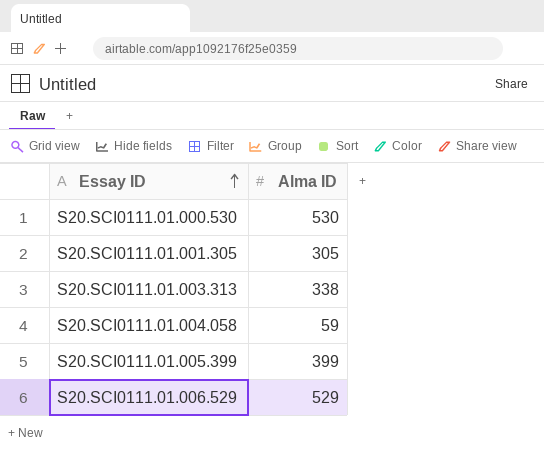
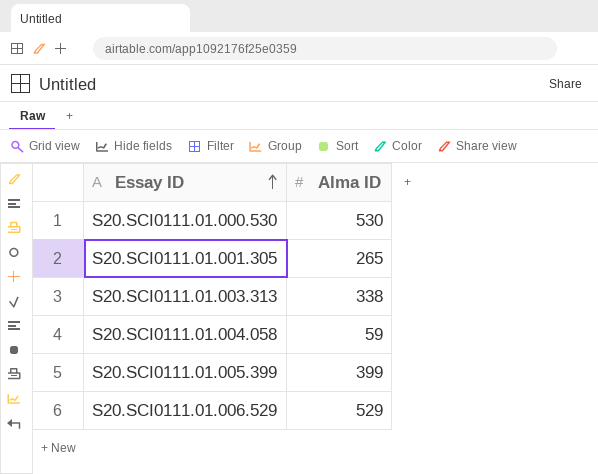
S20.SCI0111.01.001.305 | Alma ID: 305 -> 265

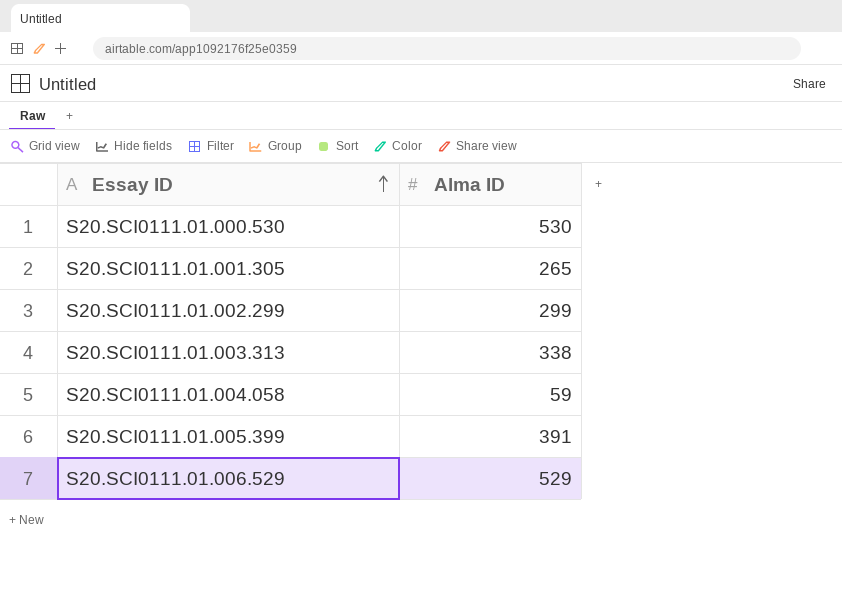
row S20.SCI0111.01.002.299: none -> 299
S20.SCI0111.01.005.399 | Alma ID: 399 -> 391

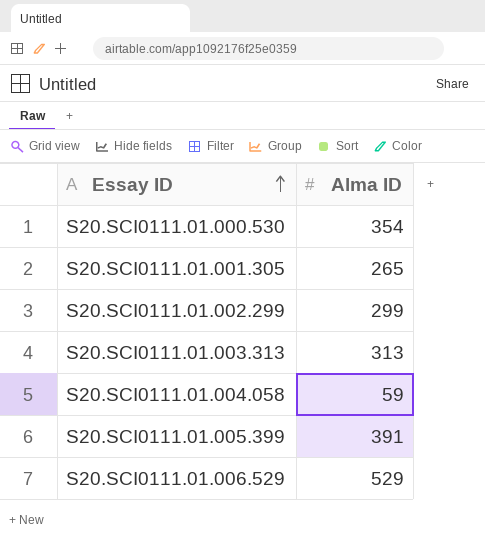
S20.SCI0111.01.000.530 | Alma ID: 530 -> 354
S20.SCI0111.01.003.313 | Alma ID: 338 -> 313

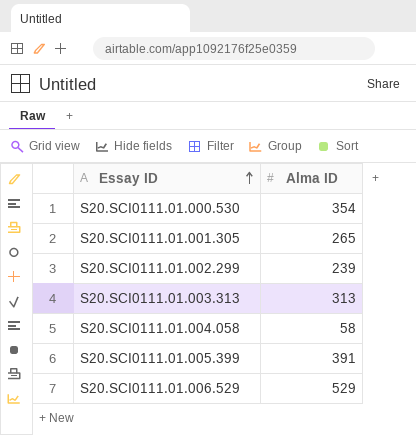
S20.SCI0111.01.002.299 | Alma ID: 299 -> 239
S20.SCI0111.01.004.058 | Alma ID: 59 -> 58

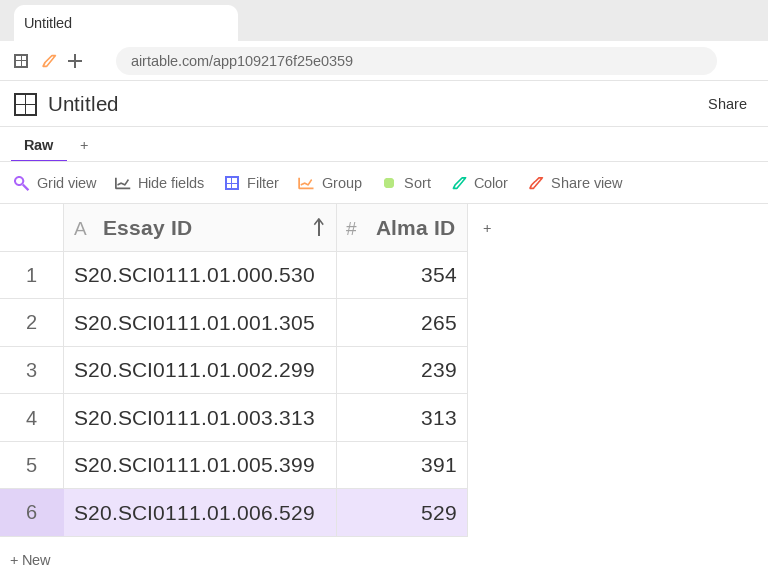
row S20.SCI0111.01.004.058: 58 -> none

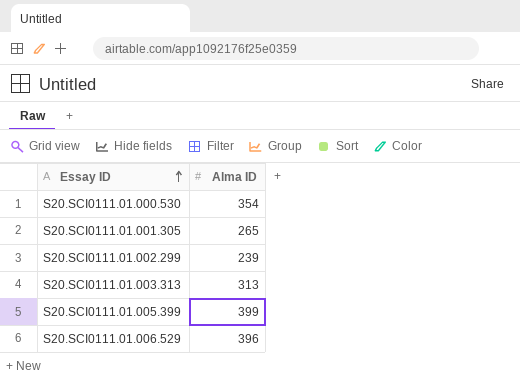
S20.SCI0111.01.005.399 | Alma ID: 391 -> 399
S20.SCI0111.01.006.529 | Alma ID: 529 -> 396

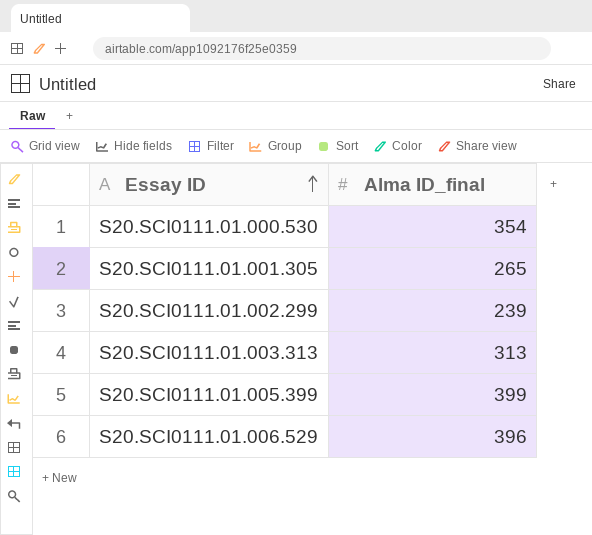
column name: Alma ID -> Alma ID_final

